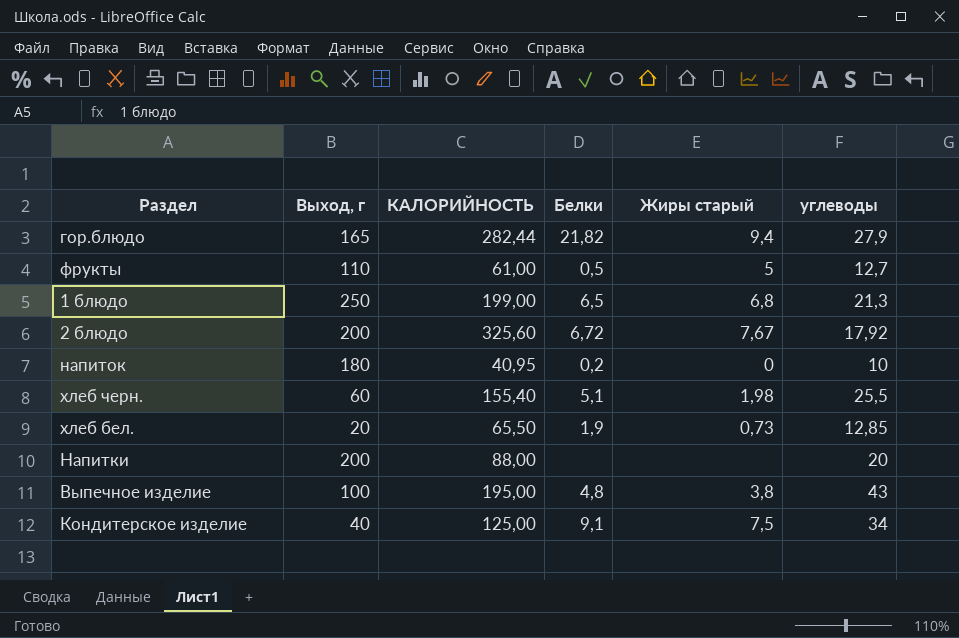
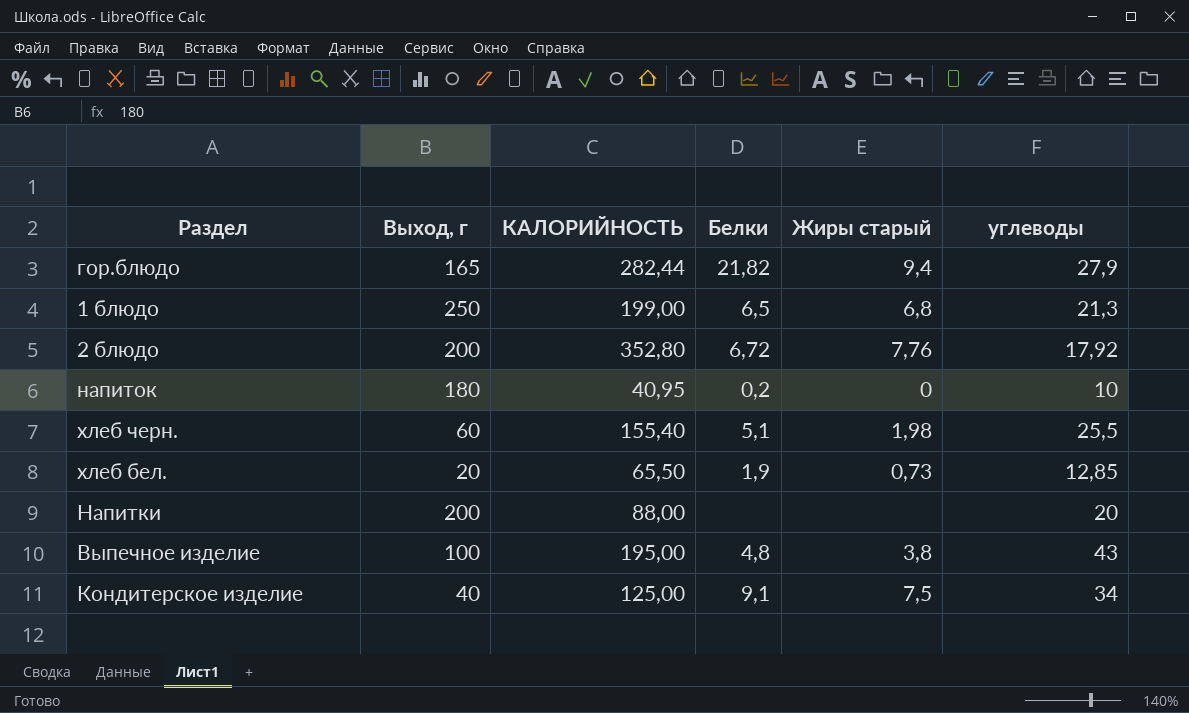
row фрукты: 110 | 61,00 | 0,5 | 5 | 12,7 -> none
2 блюдо | КАЛОРИЙНОСТЬ: 325,60 -> 352,80
2 блюдо | Жиры старый: 7,67 -> 7,76

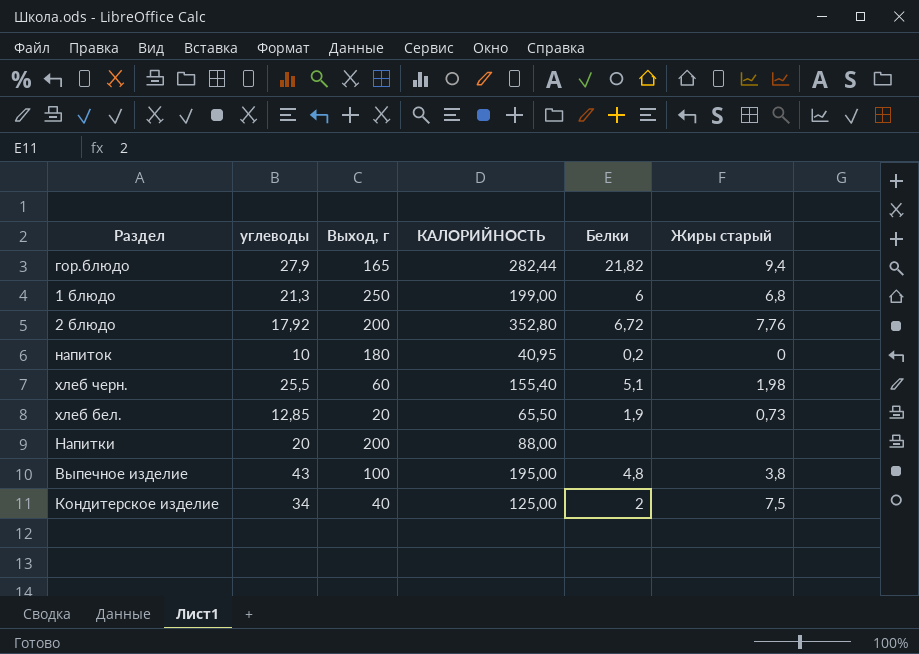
column углеводы | position: 6 -> 2
1 блюдо | Белки: 6,5 -> 6
Кондитерское изделие | Белки: 9,1 -> 2

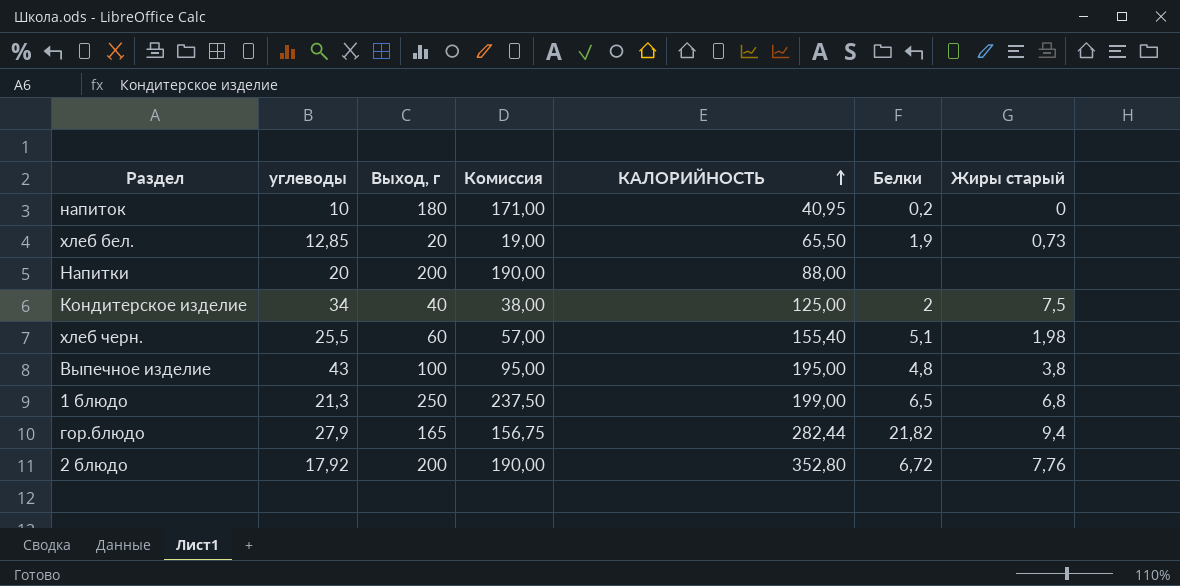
row order: none -> КАЛОРИЙНОСТЬ ascending
column Комиссия | formula: none -> [Выход, г] * 0,95
1 блюдо | Белки: 6 -> 6,5

